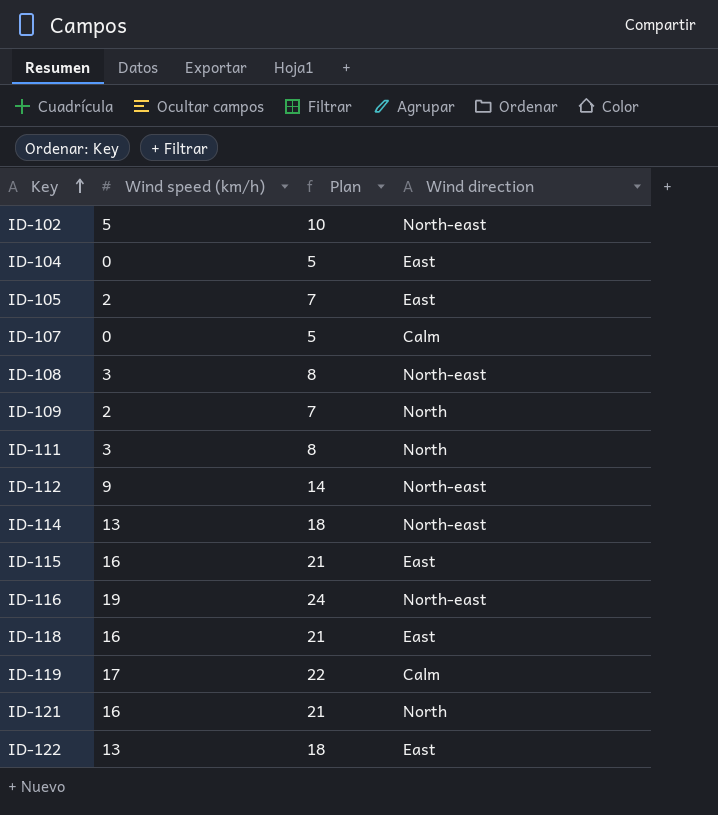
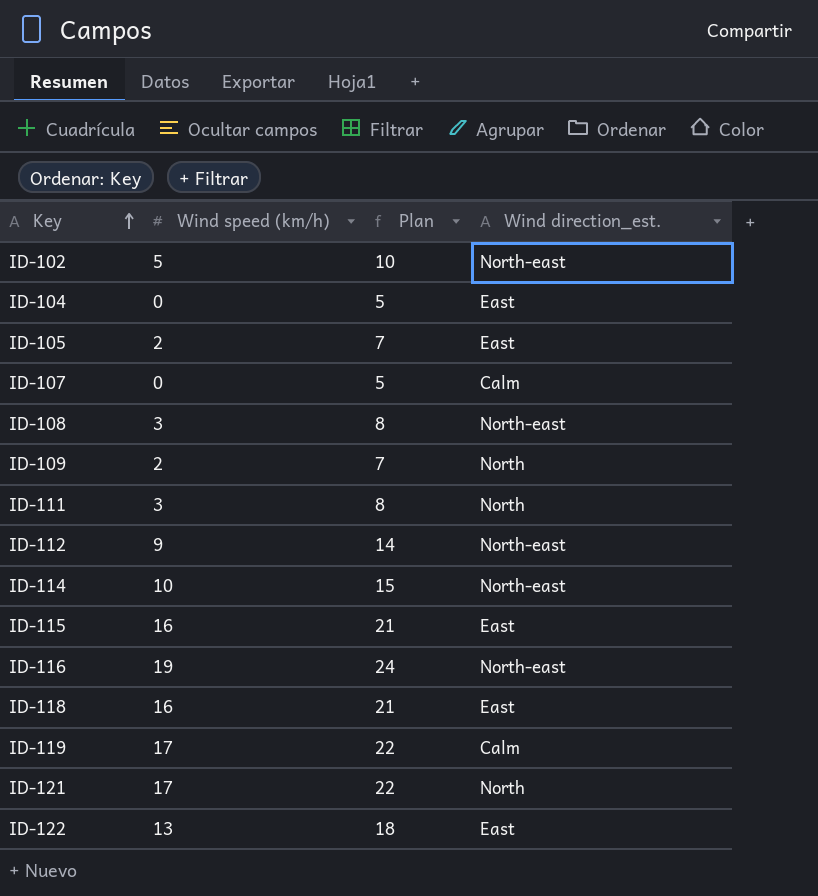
column name: Wind direction -> Wind direction_est.
ID-114 | Wind speed (km/h): 13 -> 10
ID-114 | Plan: 18 -> 15
ID-121 | Wind speed (km/h): 16 -> 17
ID-121 | Plan: 21 -> 22

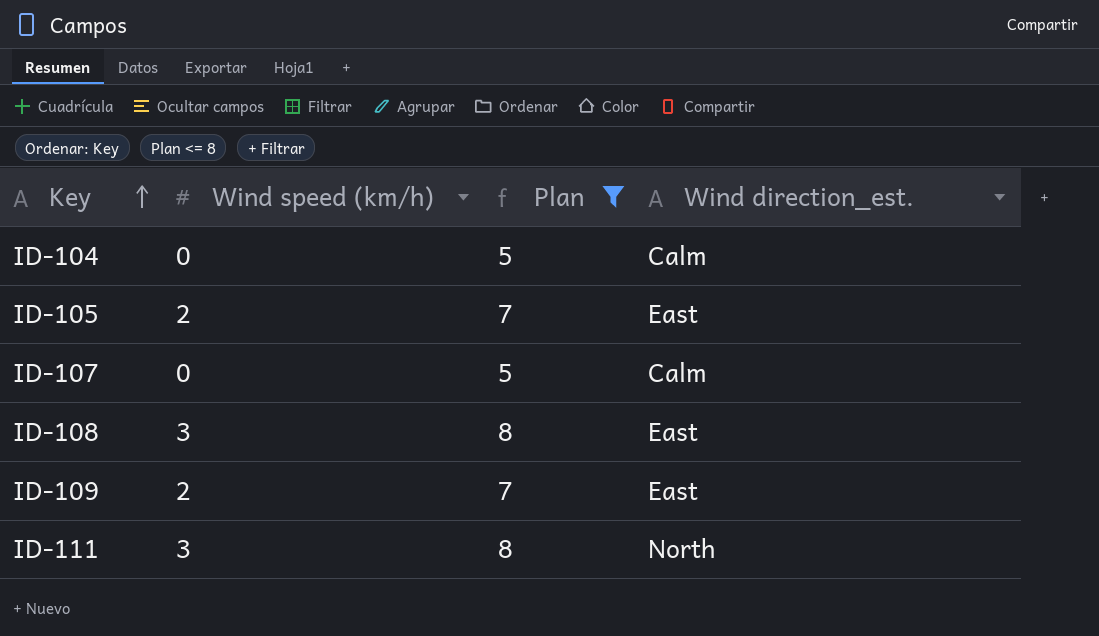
filter: none -> Plan <= 8
ID-104 | Wind direction_est.: East -> Calm
ID-108 | Wind direction_est.: North-east -> East
ID-109 | Wind direction_est.: North -> East

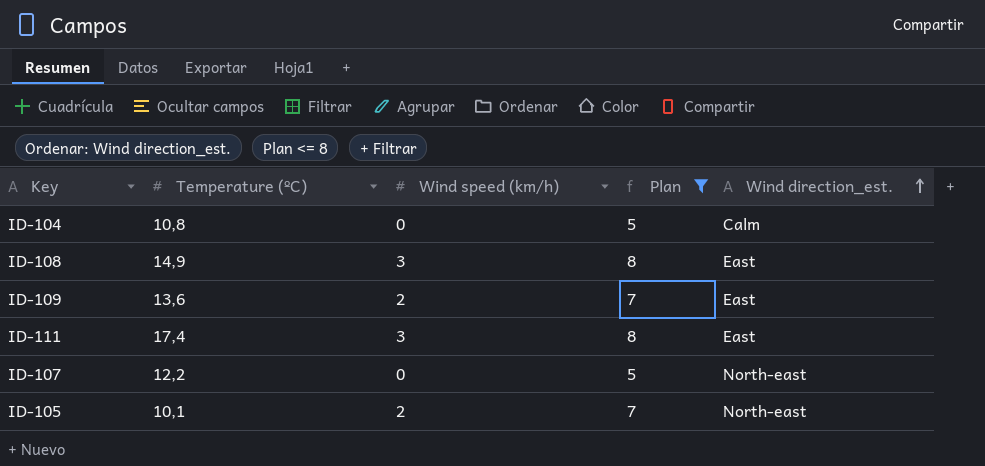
row order: Key ascending -> Wind direction_est. ascending
column Temperature (ºC) | position: none -> 2
ID-111 | Wind direction_est.: North -> East
ID-107 | Wind direction_est.: Calm -> North-east
ID-105 | Wind direction_est.: East -> North-east

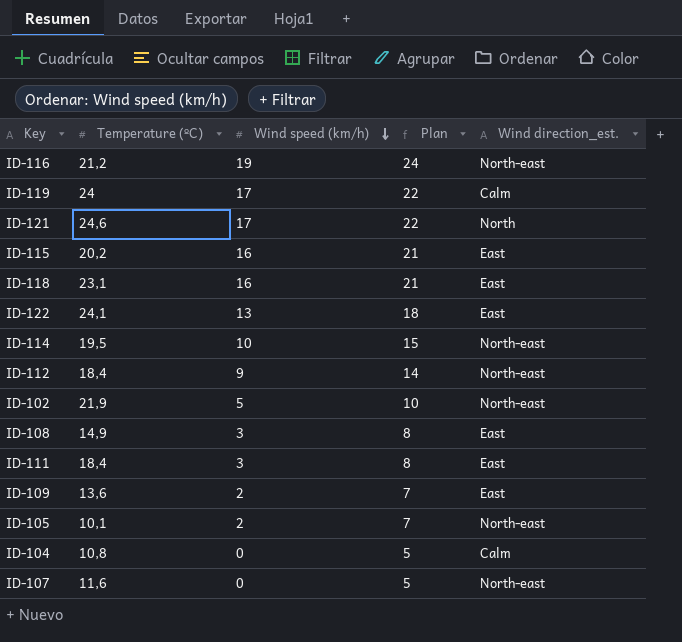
filter: Plan <= 8 -> none
row order: Wind direction_est. ascending -> Wind speed (km/h) descending
ID-111 | Temperature (ºC): 17,4 -> 18,4
ID-107 | Temperature (ºC): 12,2 -> 11,6

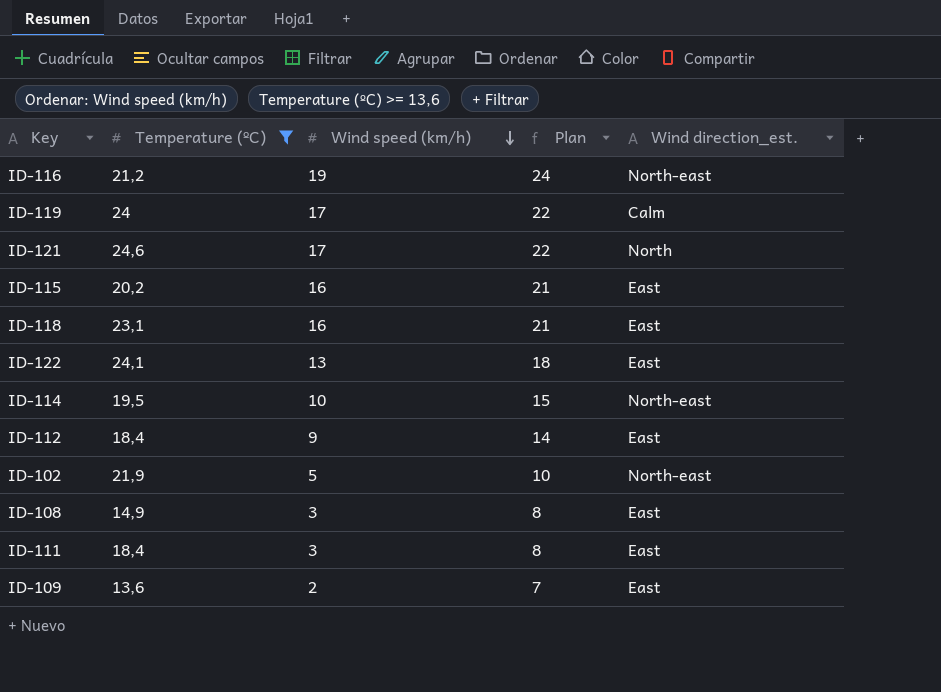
filter: none -> Temperature (ºC) >= 13,6
ID-112 | Wind direction_est.: North-east -> East

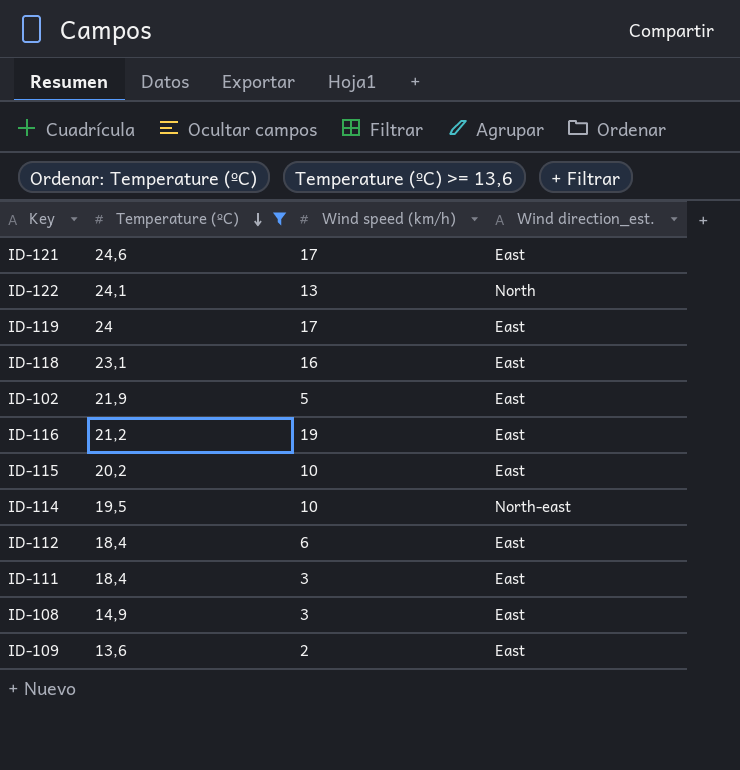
row order: Wind speed (km/h) descending -> Temperature (ºC) descending
column Plan | formula: [Wind speed (km/h)] + 5 -> none
ID-121 | Wind direction_est.: North -> East
ID-122 | Wind direction_est.: East -> North
ID-119 | Wind direction_est.: Calm -> East
ID-102 | Wind direction_est.: North-east -> East
ID-116 | Wind direction_est.: North-east -> East
ID-115 | Wind speed (km/h): 16 -> 10
ID-112 | Wind speed (km/h): 9 -> 6

